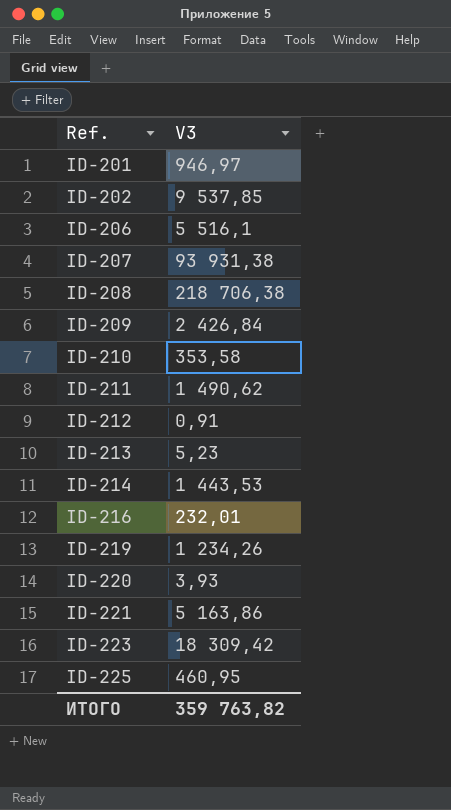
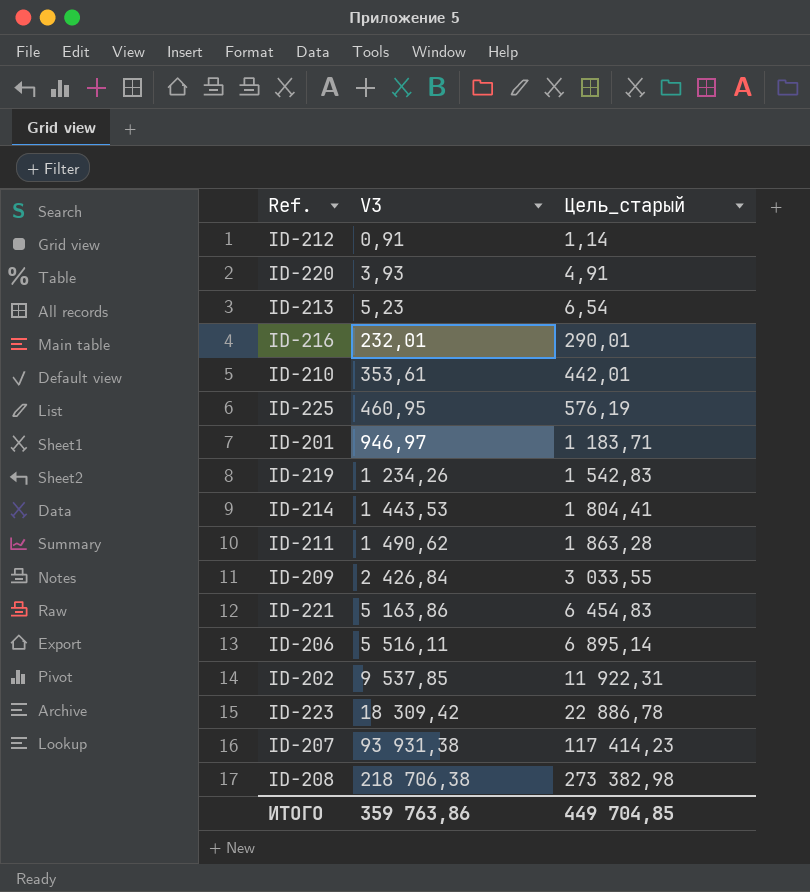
row order: Ref. ascending -> V3 ascending
column Цель_старый | formula: none -> [V3] * 1,25
ID-210 | V3: 353,58 -> 353,61
ID-206 | V3: 5 516,1 -> 5 516,11
ИТОГО | V3: 359 763,82 -> 359 763,86

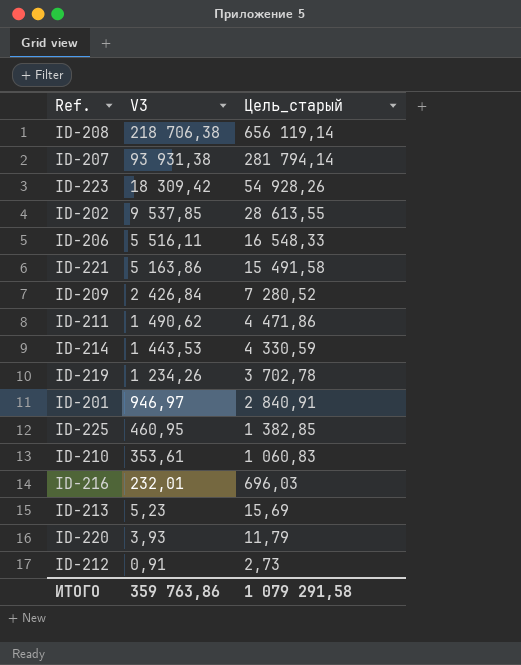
row order: V3 ascending -> V3 descending
column Цель_старый | formula: [V3] * 1,25 -> [V3] * 3
ИТОГО | Цель_старый: 449 704,85 -> 1 079 291,58

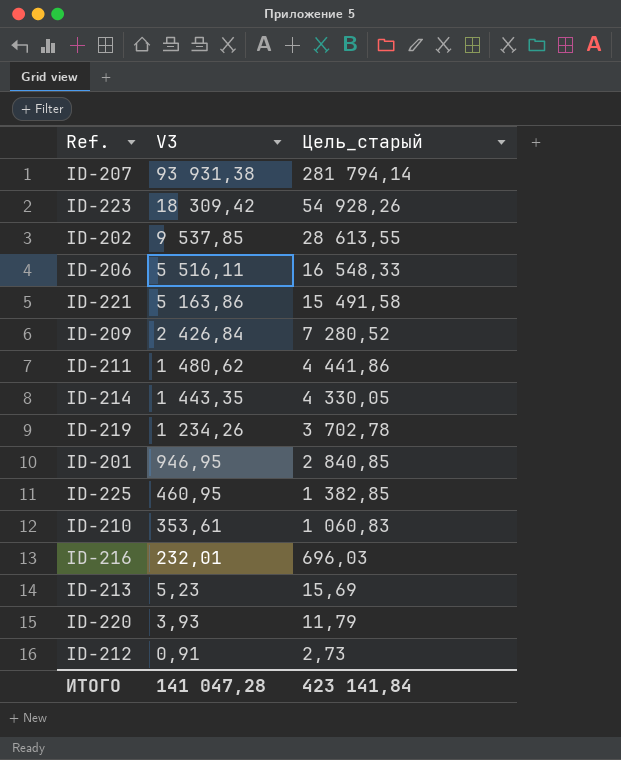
row ID-208: 218 706,38 | 656 119,14 -> none
ID-211 | V3: 1 490,62 -> 1 480,62
ID-211 | Цель_старый: 4 471,86 -> 4 441,86
ID-214 | V3: 1 443,53 -> 1 443,35
ID-214 | Цель_старый: 4 330,59 -> 4 330,05
ID-201 | V3: 946,97 -> 946,95
ID-201 | Цель_старый: 2 840,91 -> 2 840,85
ИТОГО | V3: 359 763,86 -> 141 047,28
ИТОГО | Цель_старый: 1 079 291,58 -> 423 141,84

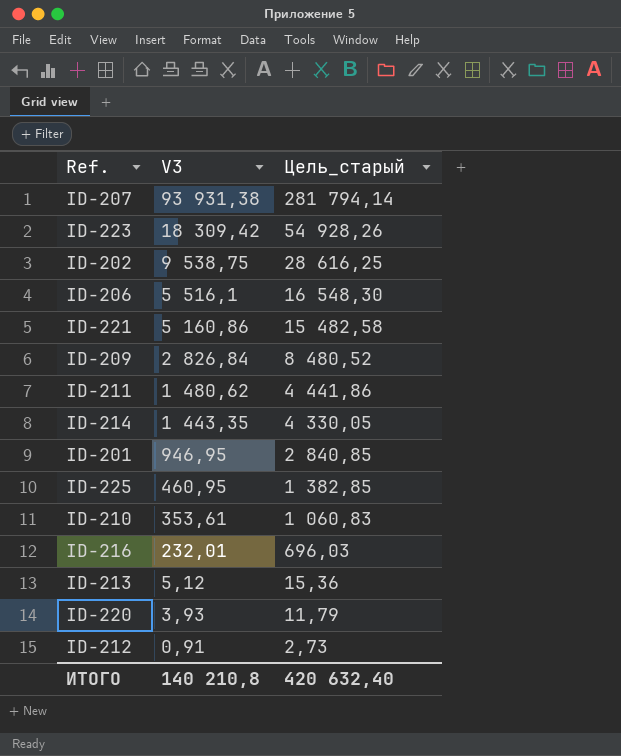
row ID-219: 1 234,26 | 3 702,78 -> none
ID-202 | V3: 9 537,85 -> 9 538,75
ID-202 | Цель_старый: 28 613,55 -> 28 616,25
ID-206 | V3: 5 516,11 -> 5 516,1
ID-206 | Цель_старый: 16 548,33 -> 16 548,30
ID-221 | V3: 5 163,86 -> 5 160,86
ID-221 | Цель_старый: 15 491,58 -> 15 482,58
ID-209 | V3: 2 426,84 -> 2 826,84
ID-209 | Цель_старый: 7 280,52 -> 8 480,52
ID-213 | V3: 5,23 -> 5,12
ID-213 | Цель_старый: 15,69 -> 15,36
ИТОГО | V3: 141 047,28 -> 140 210,8
ИТОГО | Цель_старый: 423 141,84 -> 420 632,40

